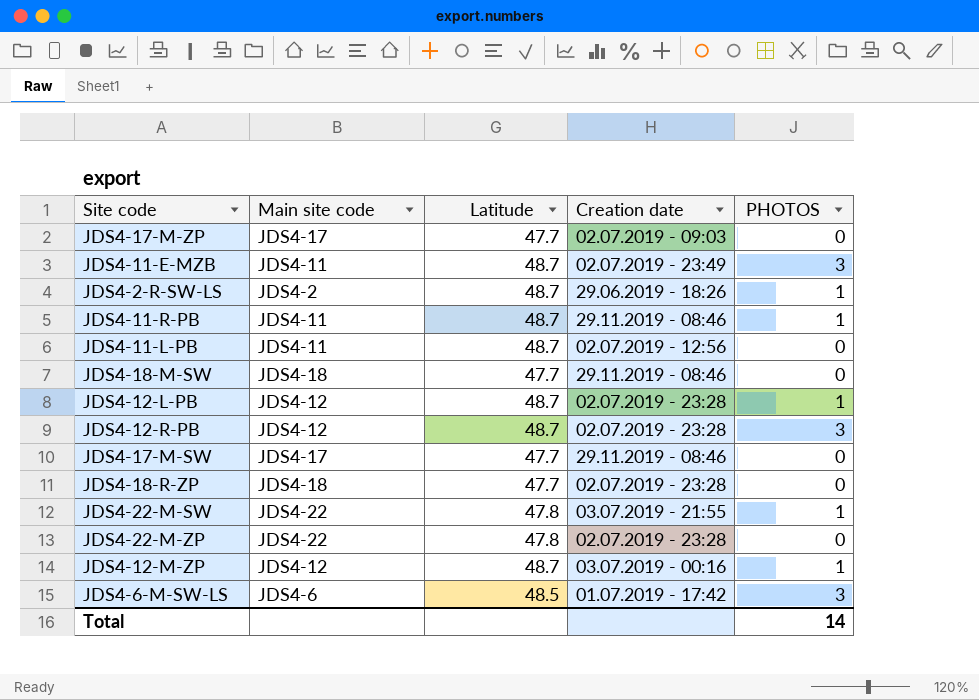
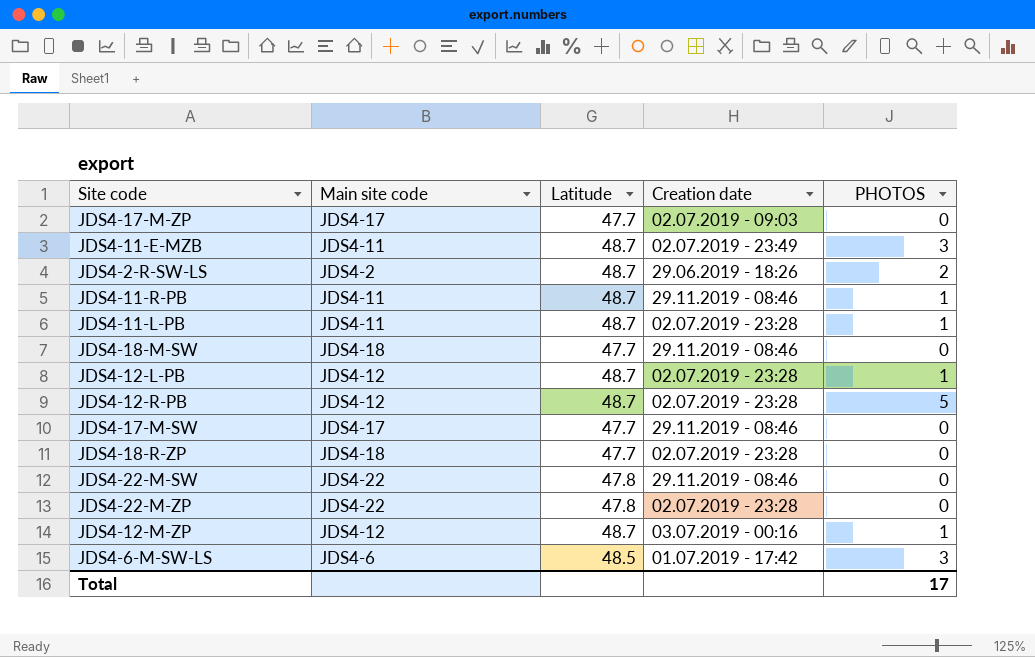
JDS4-2-R-SW-LS | PHOTOS: 1 -> 2
JDS4-11-L-PB | Creation date: 02.07.2019 - 12:56 -> 02.07.2019 - 23:28
JDS4-11-L-PB | PHOTOS: 0 -> 1
JDS4-12-R-PB | PHOTOS: 3 -> 5
JDS4-22-M-SW | Creation date: 03.07.2019 - 21:55 -> 29.11.2019 - 08:46
JDS4-22-M-SW | PHOTOS: 1 -> 0
Total | PHOTOS: 14 -> 17

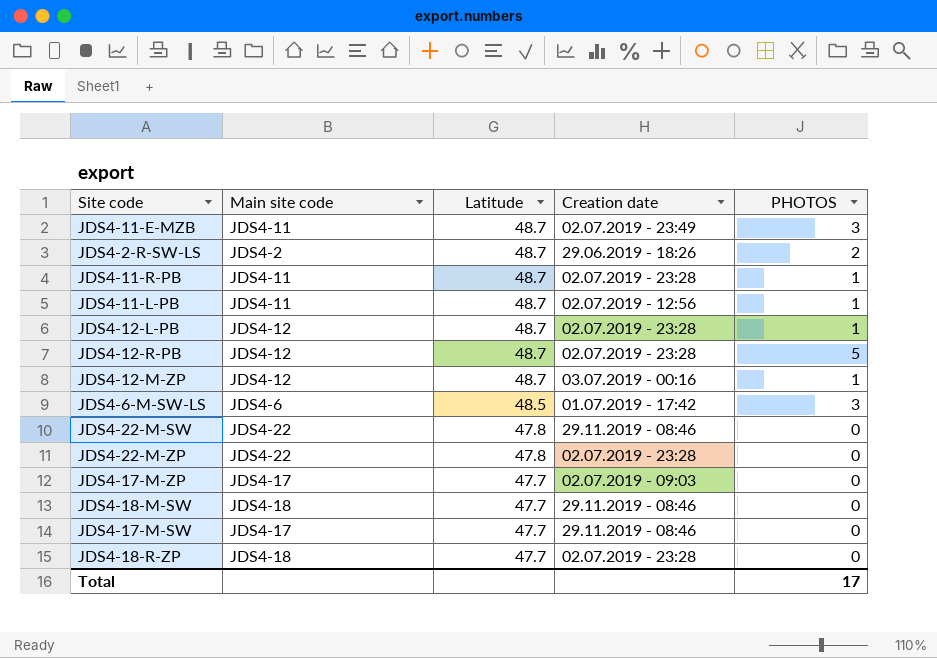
row order: none -> Latitude descending
JDS4-11-R-PB | Creation date: 29.11.2019 - 08:46 -> 02.07.2019 - 23:28
JDS4-11-L-PB | Creation date: 02.07.2019 - 23:28 -> 02.07.2019 - 12:56

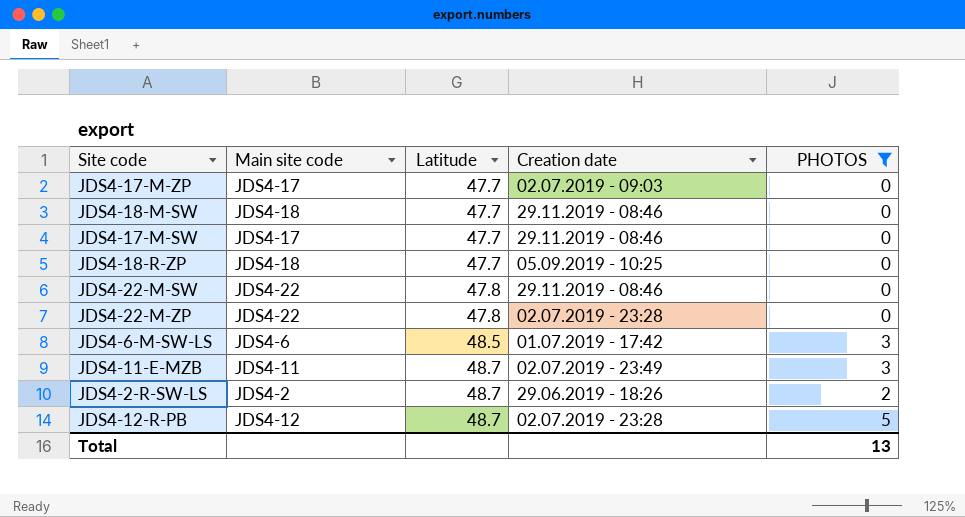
filter: none -> PHOTOS != 1
row order: Latitude descending -> Latitude ascending
JDS4-18-R-ZP | Creation date: 02.07.2019 - 23:28 -> 05.09.2019 - 10:25
Total | PHOTOS: 17 -> 13

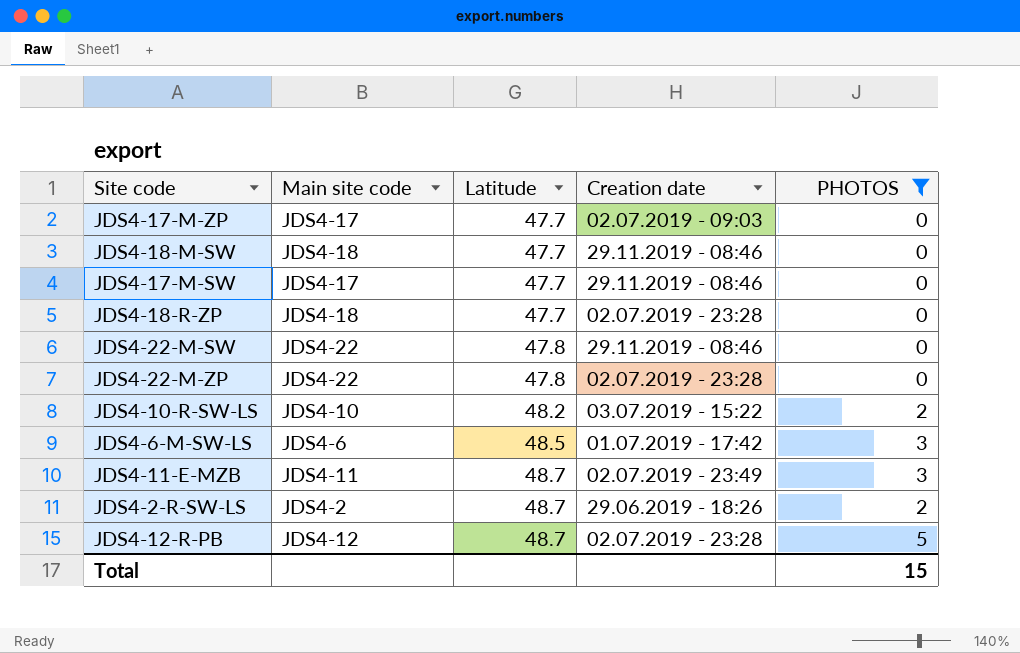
JDS4-18-R-ZP | Creation date: 05.09.2019 - 10:25 -> 02.07.2019 - 23:28
row JDS4-10-R-SW-LS: none -> JDS4-10 | 48.2 | 03.07.2019 - 15:22 | 2
Total | PHOTOS: 13 -> 15

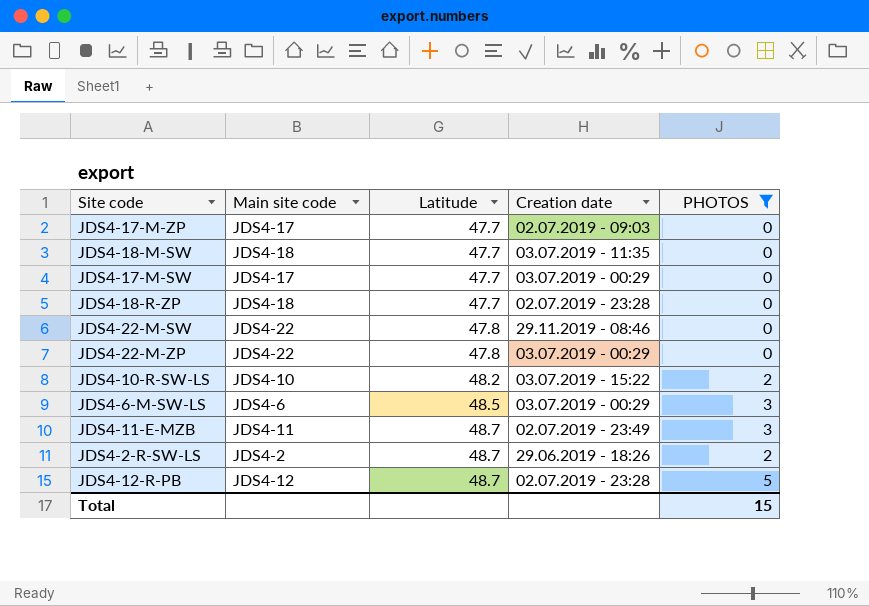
JDS4-18-M-SW | Creation date: 29.11.2019 - 08:46 -> 03.07.2019 - 11:35
JDS4-17-M-SW | Creation date: 29.11.2019 - 08:46 -> 03.07.2019 - 00:29
JDS4-22-M-ZP | Creation date: 02.07.2019 - 23:28 -> 03.07.2019 - 00:29
JDS4-6-M-SW-LS | Creation date: 01.07.2019 - 17:42 -> 03.07.2019 - 00:29

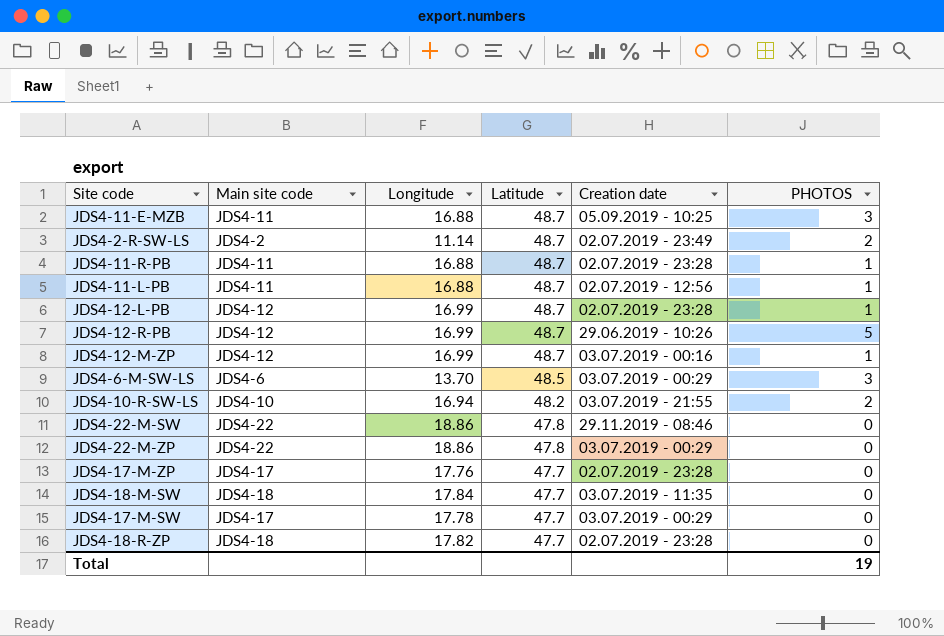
filter: PHOTOS != 1 -> none
row order: Latitude ascending -> Latitude descending
column Longitude | position: none -> 3
JDS4-11-E-MZB | Creation date: 02.07.2019 - 23:49 -> 05.09.2019 - 10:25
JDS4-2-R-SW-LS | Creation date: 29.06.2019 - 18:26 -> 02.07.2019 - 23:49
JDS4-12-R-PB | Creation date: 02.07.2019 - 23:28 -> 29.06.2019 - 10:26
JDS4-10-R-SW-LS | Creation date: 03.07.2019 - 15:22 -> 03.07.2019 - 21:55
JDS4-17-M-ZP | Creation date: 02.07.2019 - 09:03 -> 02.07.2019 - 23:28
Total | PHOTOS: 15 -> 19

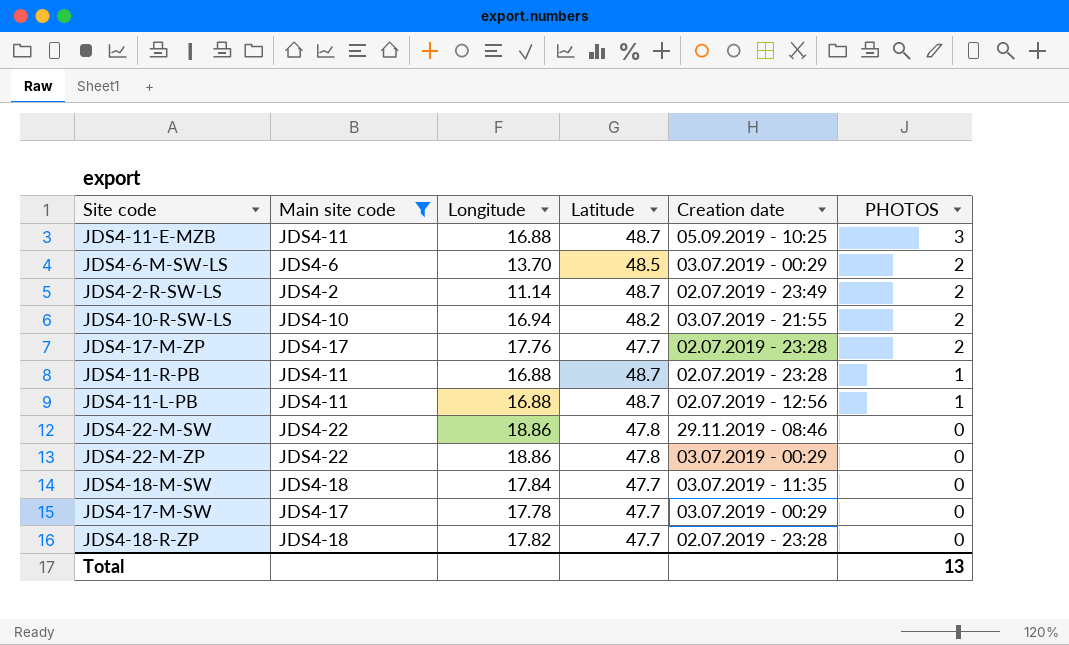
filter: none -> Main site code != JDS4-12
row order: Latitude descending -> PHOTOS descending
JDS4-6-M-SW-LS | PHOTOS: 3 -> 2
JDS4-17-M-ZP | PHOTOS: 0 -> 2
Total | PHOTOS: 19 -> 13

